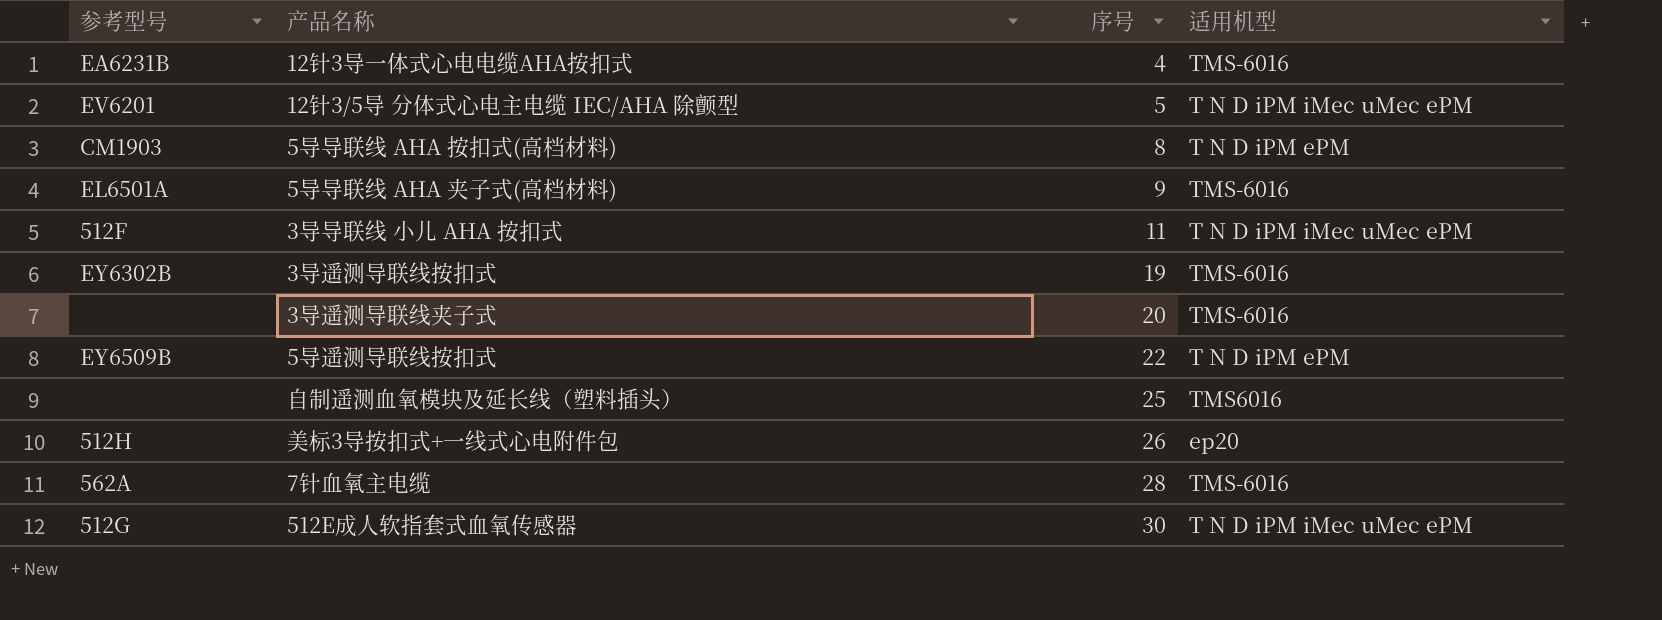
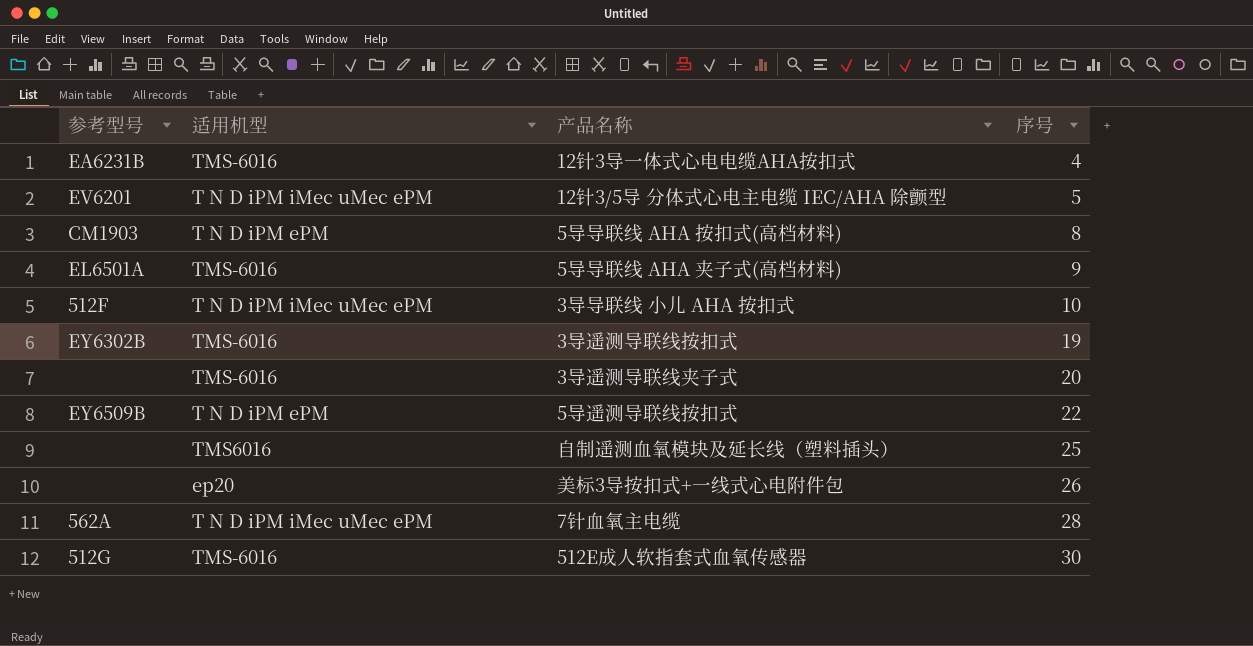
column 适用机型 | position: 4 -> 2
3导导联线 小儿 AHA 按扣式 | 序号: 11 -> 10
美标3导按扣式+一线式心电附件包 | 参考型号: 512H -> none
7针血氧主电缆 | 适用机型: TMS-6016 -> T N D iPM iMec uMec ePM
512E成人软指套式血氧传感器 | 适用机型: T N D iPM iMec uMec ePM -> TMS-6016

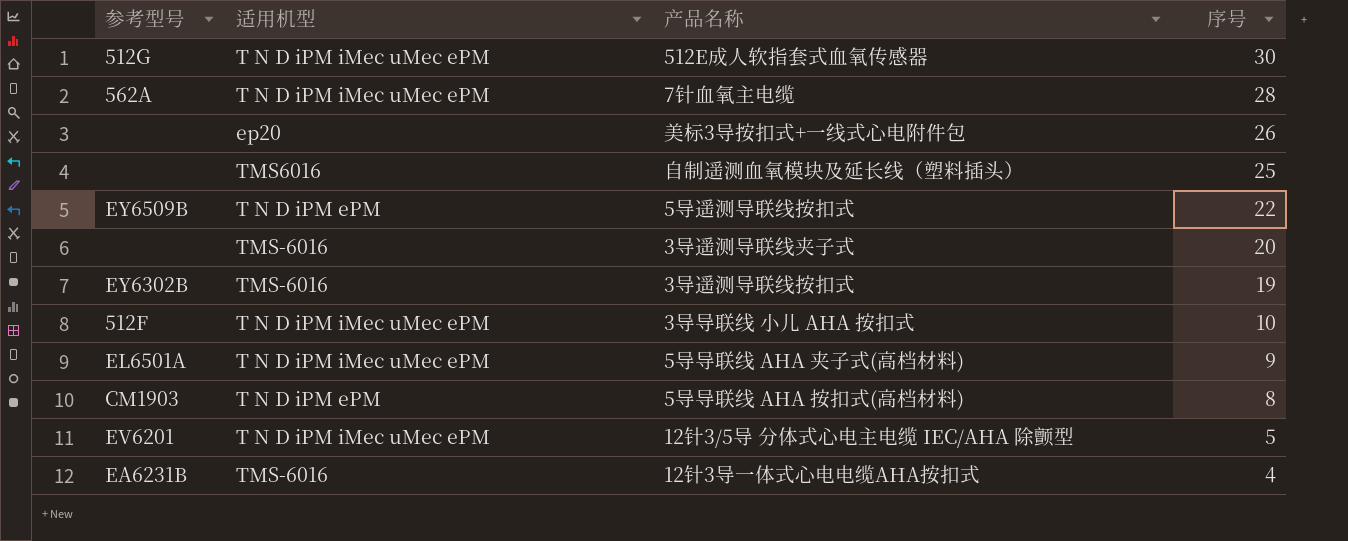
row order: 序号 ascending -> 序号 descending
512E成人软指套式血氧传感器 | 适用机型: TMS-6016 -> T N D iPM iMec uMec ePM
5导导联线 AHA 夹子式(高档材料) | 适用机型: TMS-6016 -> T N D iPM iMec uMec ePM

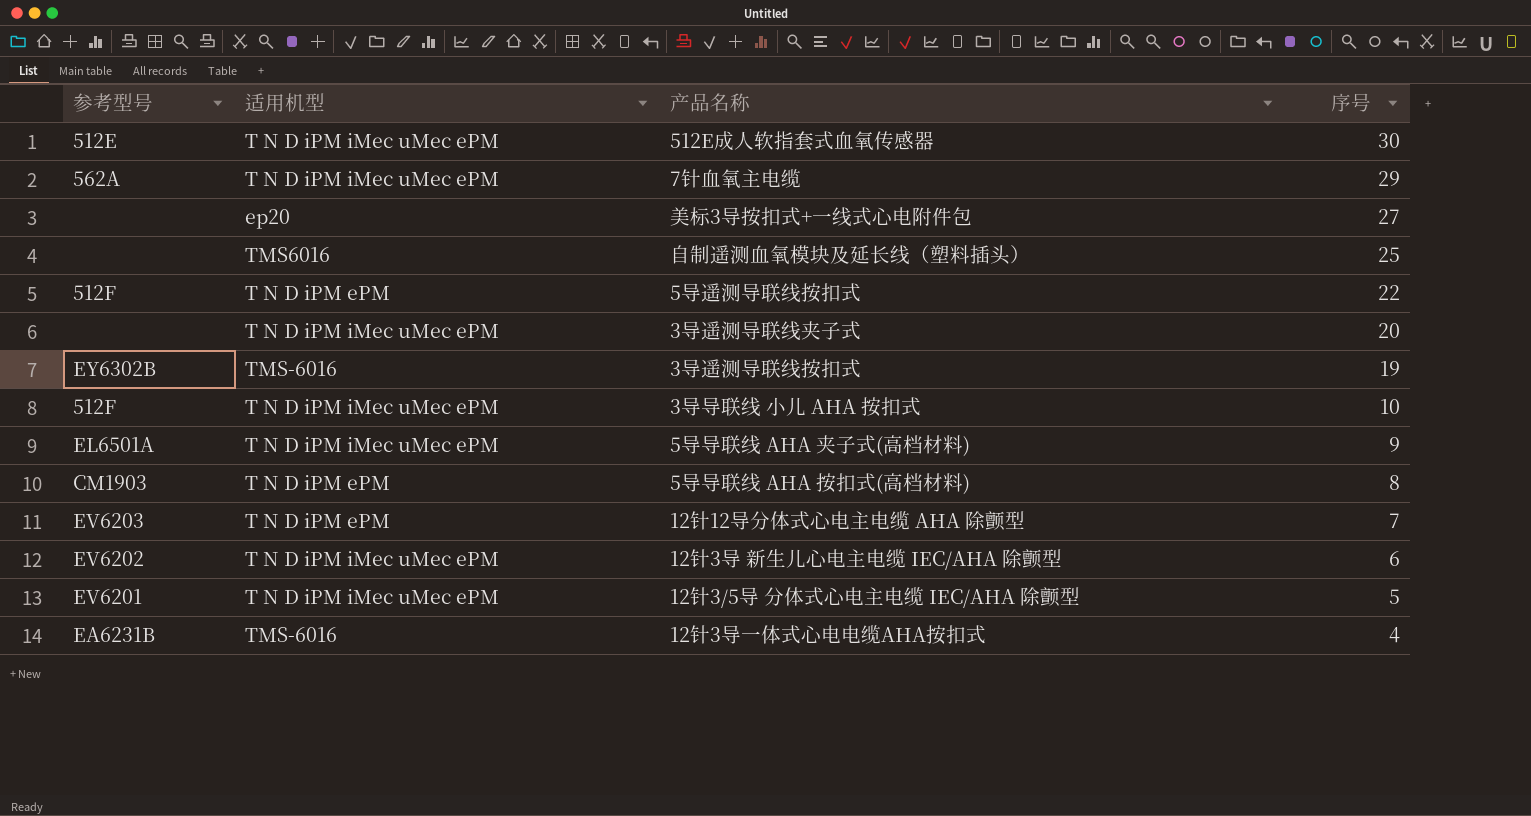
512E成人软指套式血氧传感器 | 参考型号: 512G -> 512E
7针血氧主电缆 | 序号: 28 -> 29
美标3导按扣式+一线式心电附件包 | 序号: 26 -> 27
5导遥测导联线按扣式 | 参考型号: EY6509B -> 512F
3导遥测导联线夹子式 | 适用机型: TMS-6016 -> T N D iPM iMec uMec ePM
row 12针12导分体式心电主电缆 AHA 除颤型: none -> EV6203 | T N D iPM ePM | 7
row 12针3导 新生儿心电主电缆 IEC/AHA 除颤型: none -> EV6202 | T N D iPM iMec uMec ePM | 6

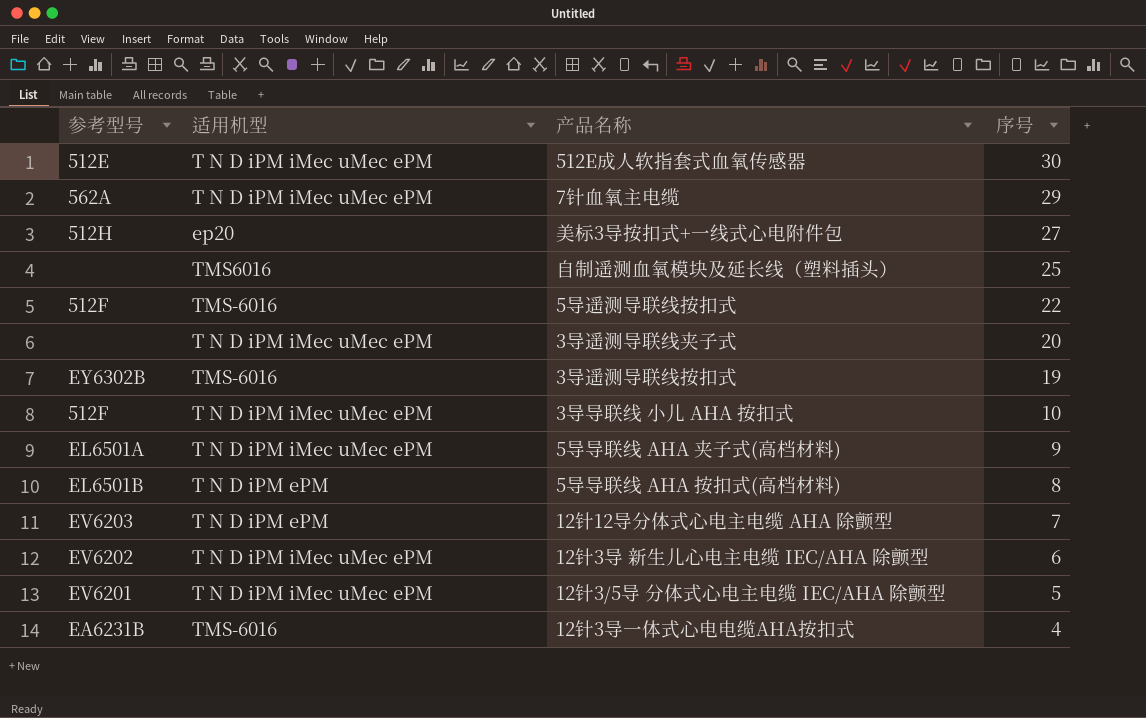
美标3导按扣式+一线式心电附件包 | 参考型号: none -> 512H
5导遥测导联线按扣式 | 适用机型: T N D iPM ePM -> TMS-6016
5导导联线 AHA 按扣式(高档材料) | 参考型号: CM1903 -> EL6501B

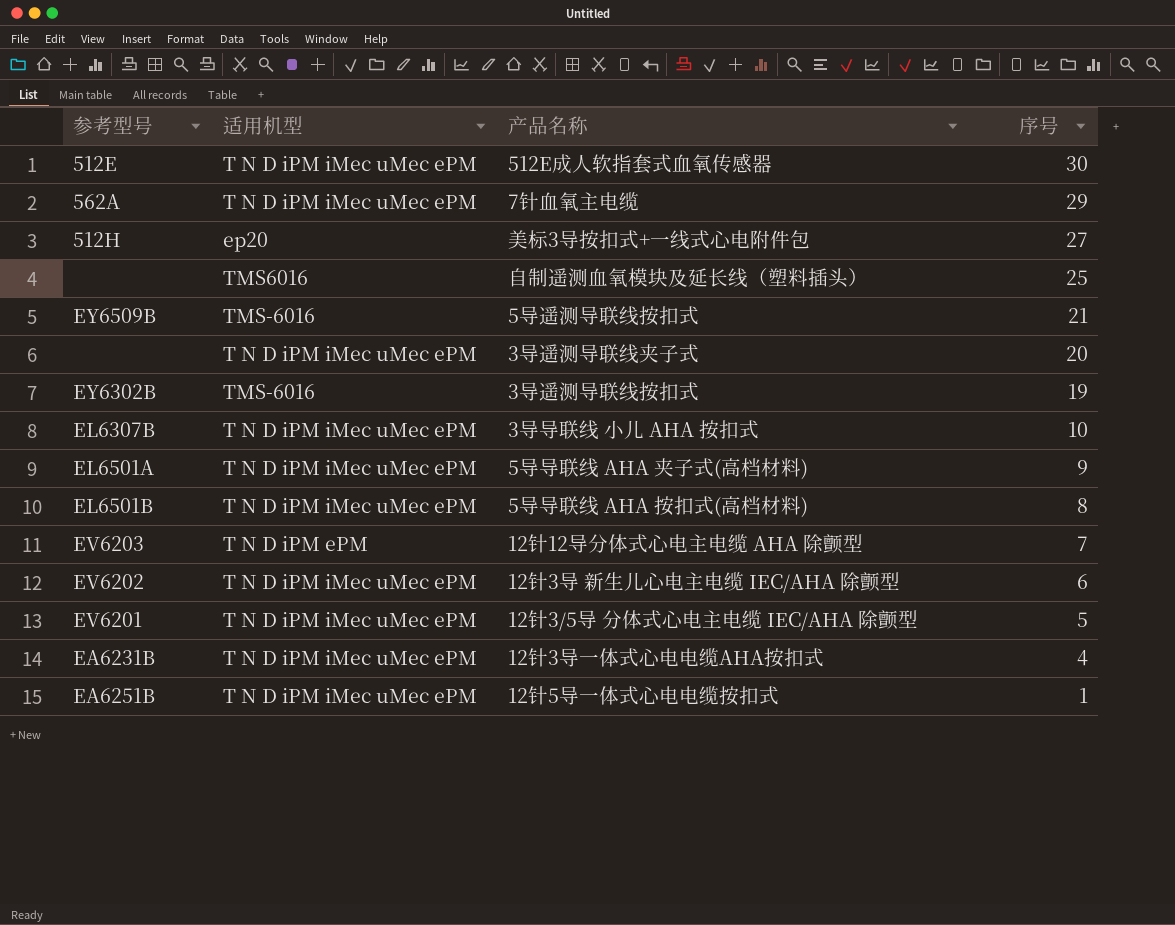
5导遥测导联线按扣式 | 参考型号: 512F -> EY6509B
5导遥测导联线按扣式 | 序号: 22 -> 21
3导导联线 小儿 AHA 按扣式 | 参考型号: 512F -> EL6307B
5导导联线 AHA 按扣式(高档材料) | 适用机型: T N D iPM ePM -> T N D iPM iMec uMec ePM
12针3导一体式心电电缆AHA按扣式 | 适用机型: TMS-6016 -> T N D iPM iMec uMec ePM
row 12针5导一体式心电电缆按扣式: none -> EA6251B | T N D iPM iMec uMec ePM | 1

